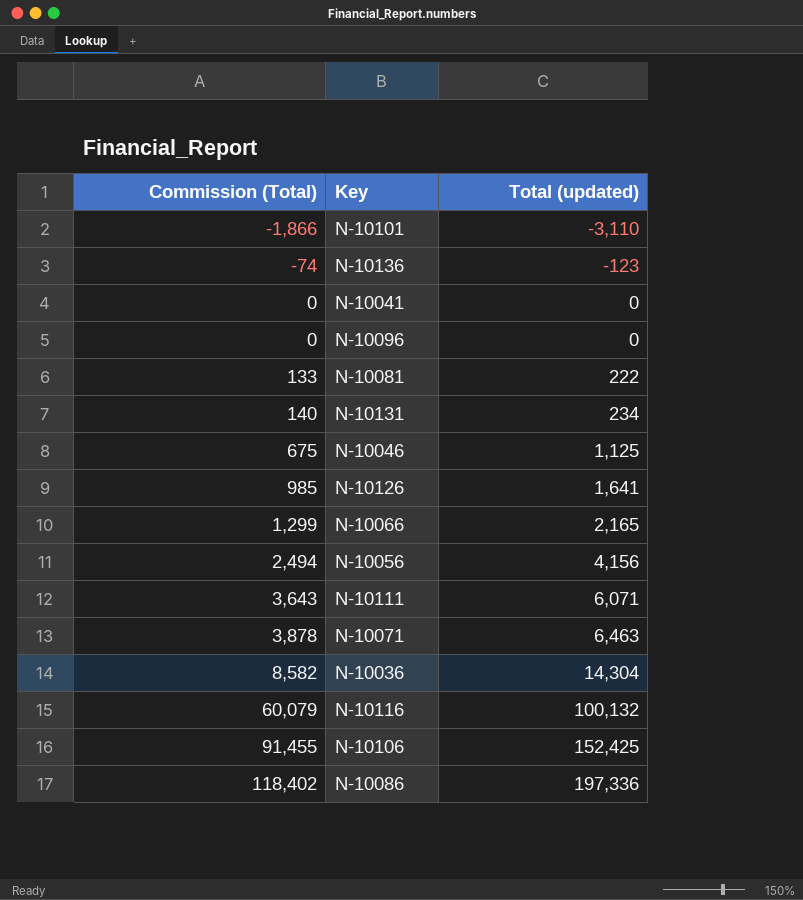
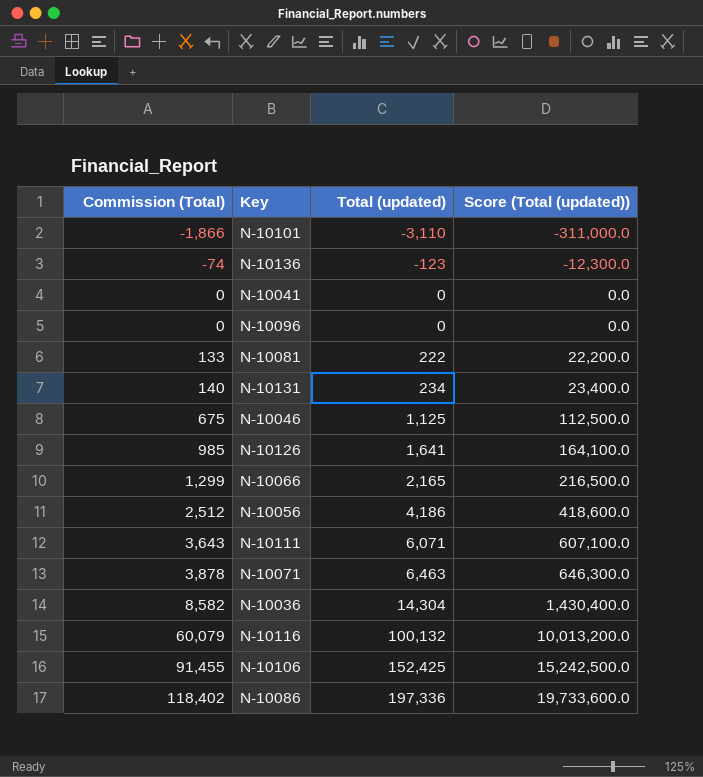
column Score (Total (updated)) | formula: none -> [Total (updated)] * 100
N-10056 | Commission (Total): 2,494 -> 2,512
N-10056 | Total (updated): 4,156 -> 4,186

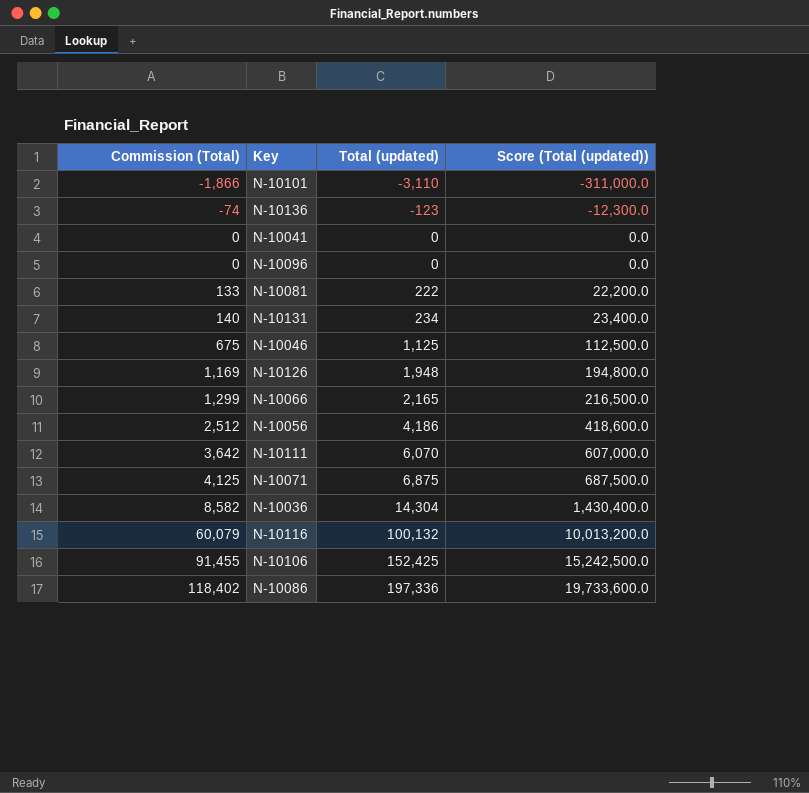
N-10126 | Commission (Total): 985 -> 1,169
N-10126 | Total (updated): 1,641 -> 1,948
N-10126 | Score (Total (updated)): 164,100.0 -> 194,800.0
N-10111 | Commission (Total): 3,643 -> 3,642
N-10111 | Total (updated): 6,071 -> 6,070
N-10111 | Score (Total (updated)): 607,100.0 -> 607,000.0
N-10071 | Commission (Total): 3,878 -> 4,125
N-10071 | Total (updated): 6,463 -> 6,875
N-10071 | Score (Total (updated)): 646,300.0 -> 687,500.0

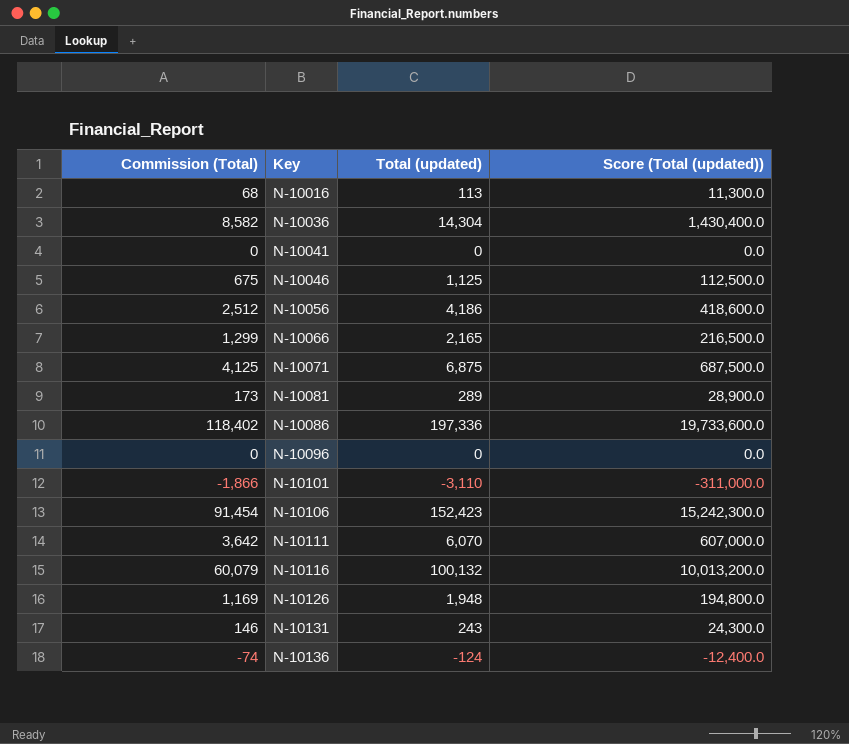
row order: Commission (Total) ascending -> Key ascending
row N-10016: none -> 68 | 113 | 11,300.0
N-10081 | Commission (Total): 133 -> 173
N-10081 | Total (updated): 222 -> 289
N-10081 | Score (Total (updated)): 22,200.0 -> 28,900.0
N-10106 | Commission (Total): 91,455 -> 91,454
N-10106 | Total (updated): 152,425 -> 152,423
N-10106 | Score (Total (updated)): 15,242,500.0 -> 15,242,300.0
N-10131 | Commission (Total): 140 -> 146
N-10131 | Total (updated): 234 -> 243
N-10131 | Score (Total (updated)): 23,400.0 -> 24,300.0
N-10136 | Total (updated): -123 -> -124
N-10136 | Score (Total (updated)): -12,300.0 -> -12,400.0

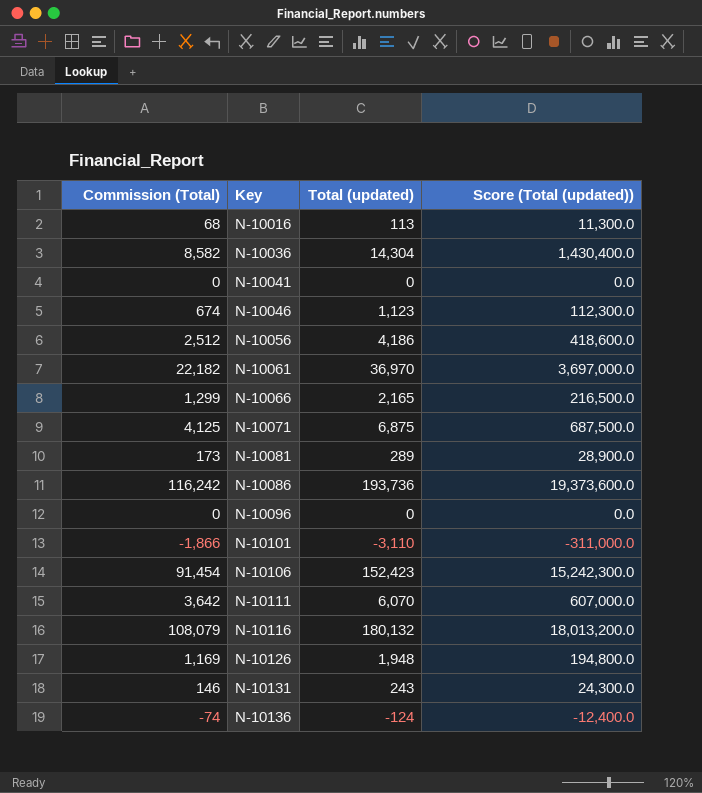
N-10046 | Commission (Total): 675 -> 674
N-10046 | Total (updated): 1,125 -> 1,123
N-10046 | Score (Total (updated)): 112,500.0 -> 112,300.0
row N-10061: none -> 22,182 | 36,970 | 3,697,000.0
N-10086 | Commission (Total): 118,402 -> 116,242
N-10086 | Total (updated): 197,336 -> 193,736
N-10086 | Score (Total (updated)): 19,733,600.0 -> 19,373,600.0
N-10116 | Commission (Total): 60,079 -> 108,079
N-10116 | Total (updated): 100,132 -> 180,132
N-10116 | Score (Total (updated)): 10,013,200.0 -> 18,013,200.0

